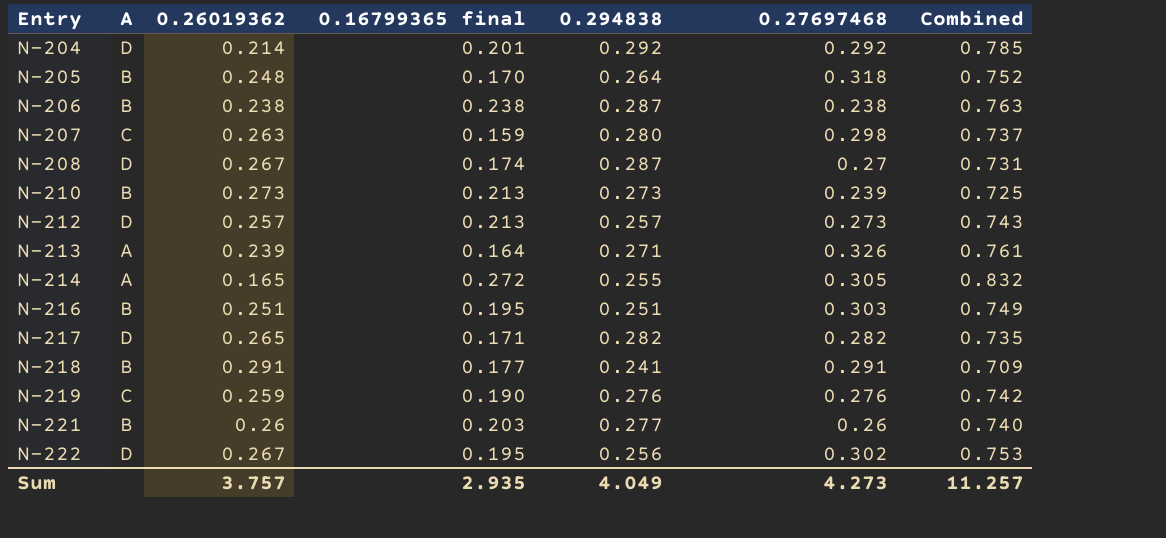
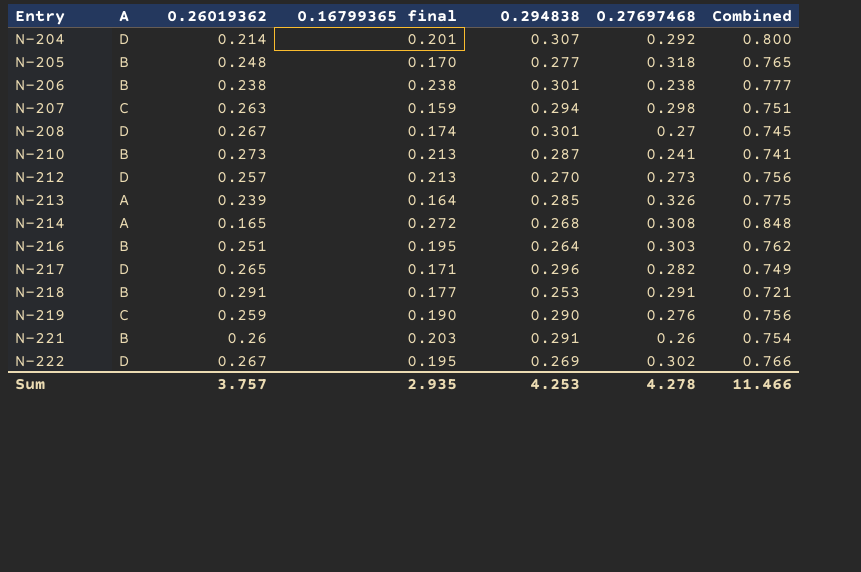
N-204 | 0.294838: 0.292 -> 0.307
N-204 | Combined: 0.785 -> 0.800
N-205 | 0.294838: 0.264 -> 0.277
N-205 | Combined: 0.752 -> 0.765
N-206 | 0.294838: 0.287 -> 0.301
N-206 | Combined: 0.763 -> 0.777
N-207 | 0.294838: 0.280 -> 0.294
N-207 | Combined: 0.737 -> 0.751
N-208 | 0.294838: 0.287 -> 0.301
N-208 | Combined: 0.731 -> 0.745
N-210 | 0.294838: 0.273 -> 0.287
N-210 | 0.27697468: 0.239 -> 0.241
N-210 | Combined: 0.725 -> 0.741
N-212 | 0.294838: 0.257 -> 0.270
N-212 | Combined: 0.743 -> 0.756
N-213 | 0.294838: 0.271 -> 0.285
N-213 | Combined: 0.761 -> 0.775
N-214 | 0.294838: 0.255 -> 0.268
N-214 | 0.27697468: 0.305 -> 0.308
N-214 | Combined: 0.832 -> 0.848
N-216 | 0.294838: 0.251 -> 0.264
N-216 | Combined: 0.749 -> 0.762
N-217 | 0.294838: 0.282 -> 0.296
N-217 | Combined: 0.735 -> 0.749
N-218 | 0.294838: 0.241 -> 0.253
N-218 | Combined: 0.709 -> 0.721
N-219 | 0.294838: 0.276 -> 0.290
N-219 | Combined: 0.742 -> 0.756
N-221 | 0.294838: 0.277 -> 0.291
N-221 | Combined: 0.740 -> 0.754
N-222 | 0.294838: 0.256 -> 0.269
N-222 | Combined: 0.753 -> 0.766
Sum | 0.294838: 4.049 -> 4.253
Sum | 0.27697468: 4.273 -> 4.278
Sum | Combined: 11.257 -> 11.466

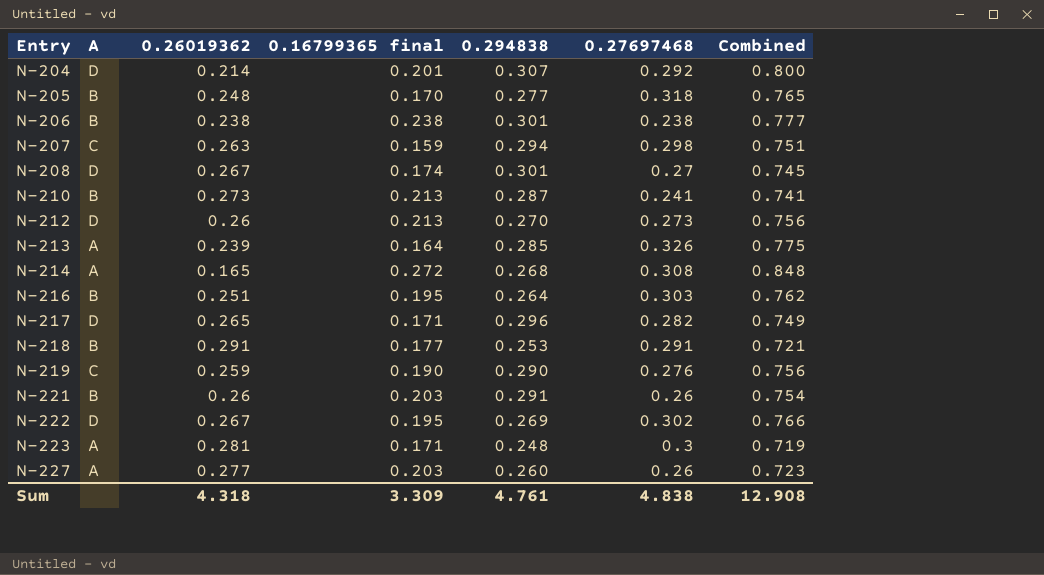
N-212 | 0.26019362: 0.257 -> 0.26
row N-223: none -> A | 0.281 | 0.171 | 0.248 | 0.3 | 0.719
row N-227: none -> A | 0.277 | 0.203 | 0.260 | 0.26 | 0.723
Sum | 0.26019362: 3.757 -> 4.318
Sum | 0.16799365 final: 2.935 -> 3.309
Sum | 0.294838: 4.253 -> 4.761
Sum | 0.27697468: 4.278 -> 4.838
Sum | Combined: 11.466 -> 12.908

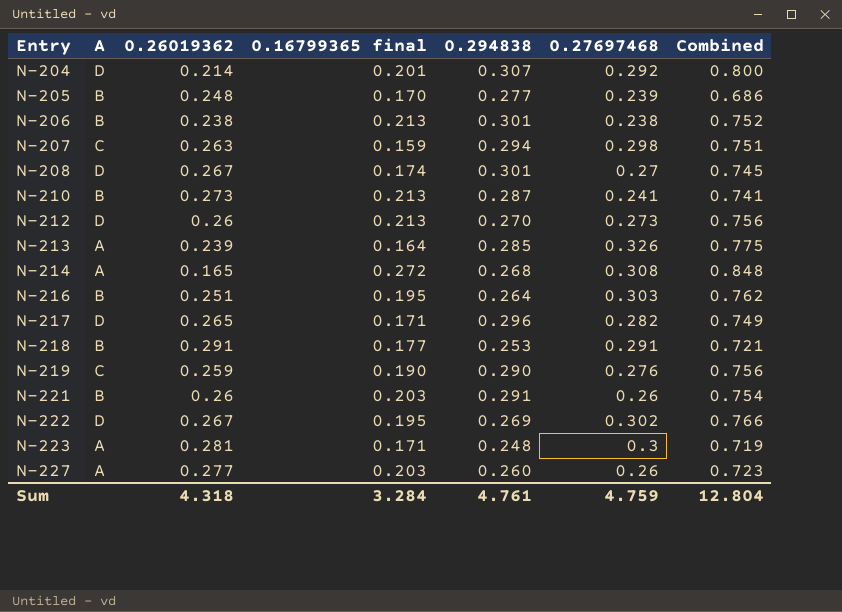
N-205 | 0.27697468: 0.318 -> 0.239
N-205 | Combined: 0.765 -> 0.686
N-206 | 0.16799365 final: 0.238 -> 0.213
N-206 | Combined: 0.777 -> 0.752
Sum | 0.16799365 final: 3.309 -> 3.284
Sum | 0.27697468: 4.838 -> 4.759
Sum | Combined: 12.908 -> 12.804

